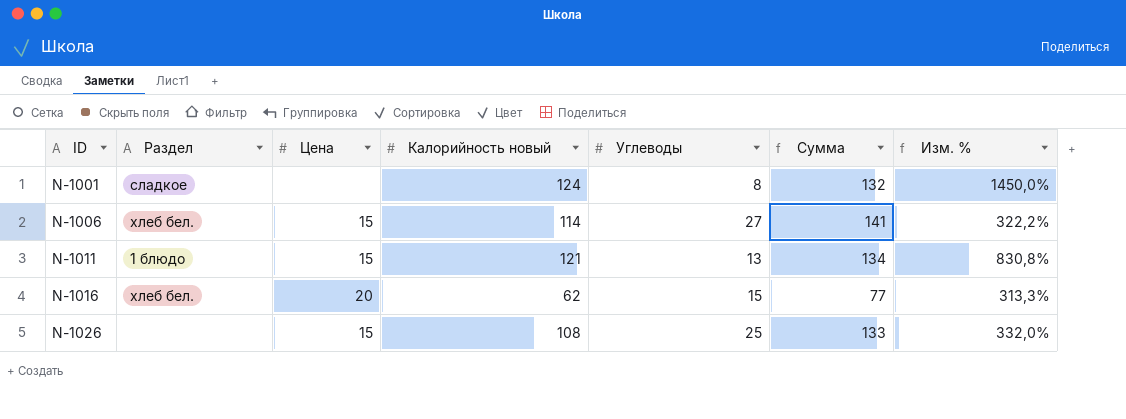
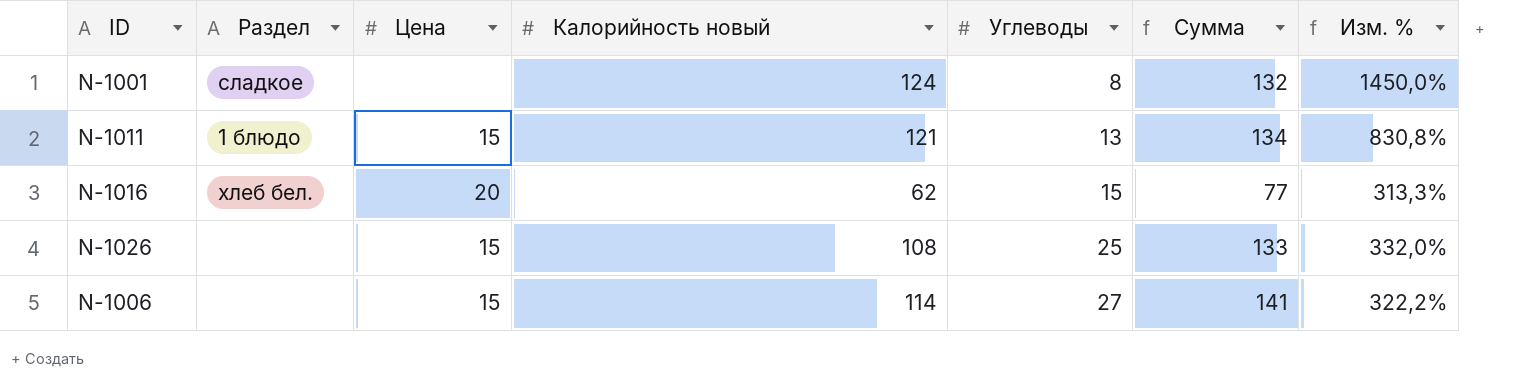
row order: ID ascending -> Углеводы ascending
N-1006 | Раздел: хлеб бел. -> none

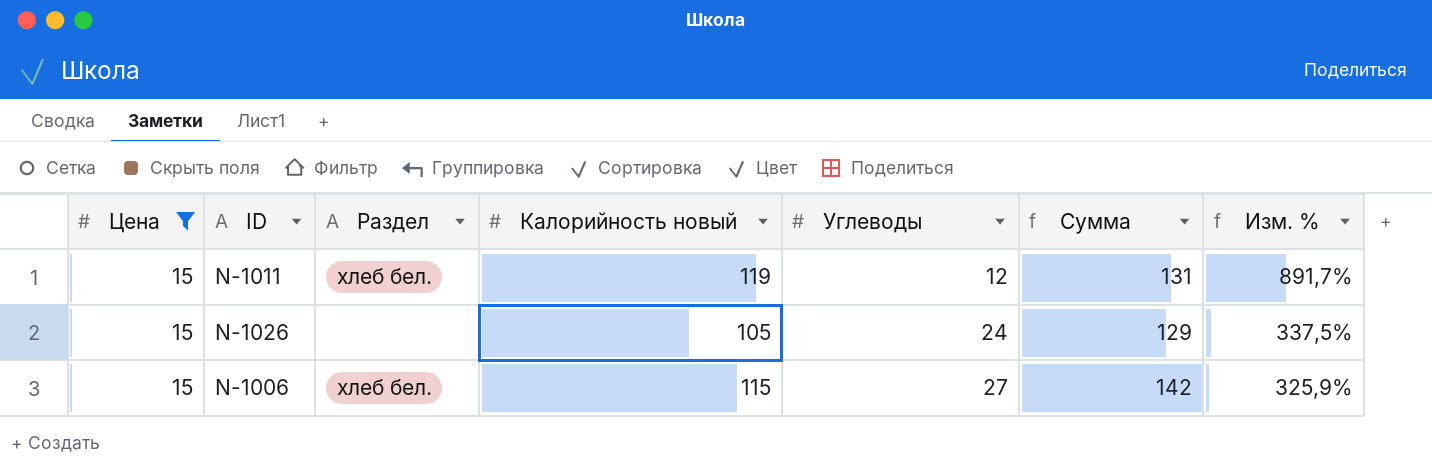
filter: none -> Цена = 15
column Цена | position: 3 -> 1
N-1011 | Раздел: 1 блюдо -> хлеб бел.
N-1011 | Калорийность новый: 121 -> 119
N-1011 | Углеводы: 13 -> 12
N-1011 | Сумма: 134 -> 131
N-1011 | Изм. %: 830,8% -> 891,7%
N-1026 | Калорийность новый: 108 -> 105
N-1026 | Углеводы: 25 -> 24
N-1026 | Сумма: 133 -> 129
N-1026 | Изм. %: 332,0% -> 337,5%
N-1006 | Раздел: none -> хлеб бел.
N-1006 | Калорийность новый: 114 -> 115
N-1006 | Сумма: 141 -> 142
N-1006 | Изм. %: 322,2% -> 325,9%

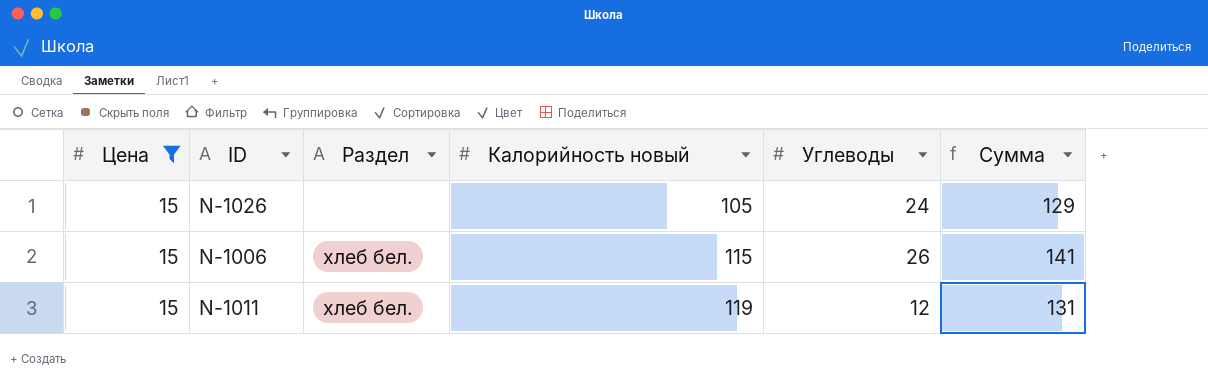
row order: Углеводы ascending -> Калорийность новый ascending
column Изм. % | formula: ([Калорийность новый] - [Углеводы]) / [Углеводы] -> none
N-1006 | Углеводы: 27 -> 26
N-1006 | Сумма: 142 -> 141

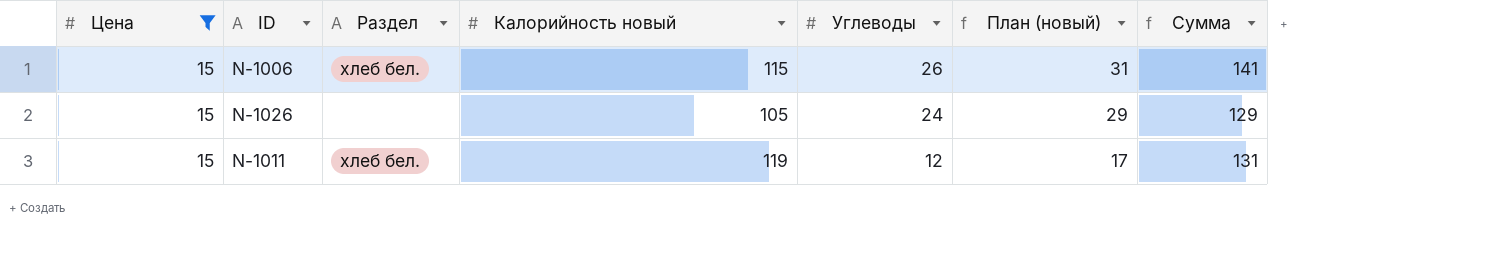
row order: Калорийность новый ascending -> Углеводы descending
column План (новый) | formula: none -> [Углеводы] + 5

